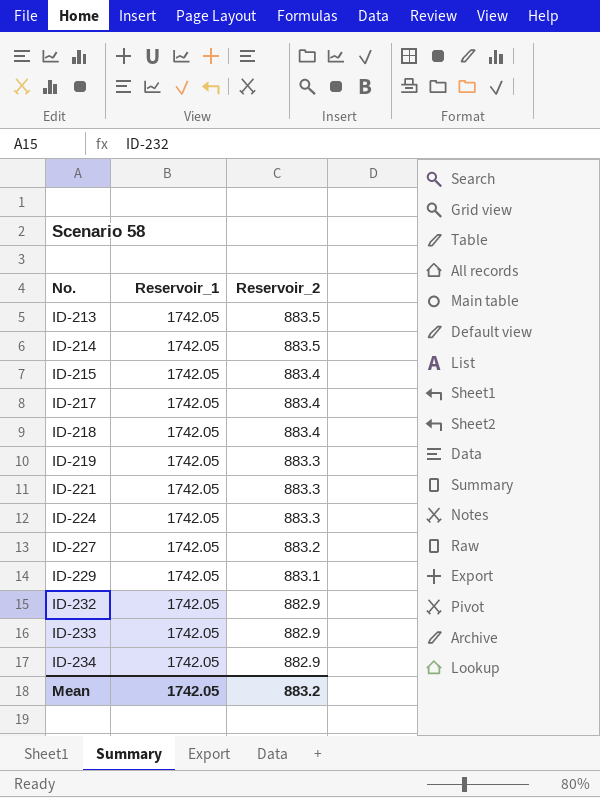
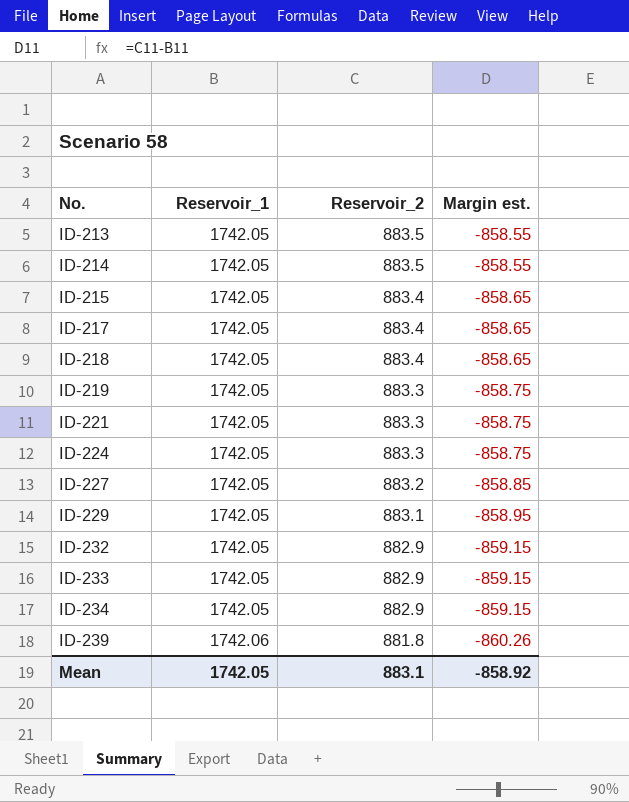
column Margin est. | formula: none -> [Reservoir_2] - [Reservoir_1]
row ID-239: none -> 1742.06 | 881.8 | -860.26
Mean | Reservoir_2: 883.2 -> 883.1

